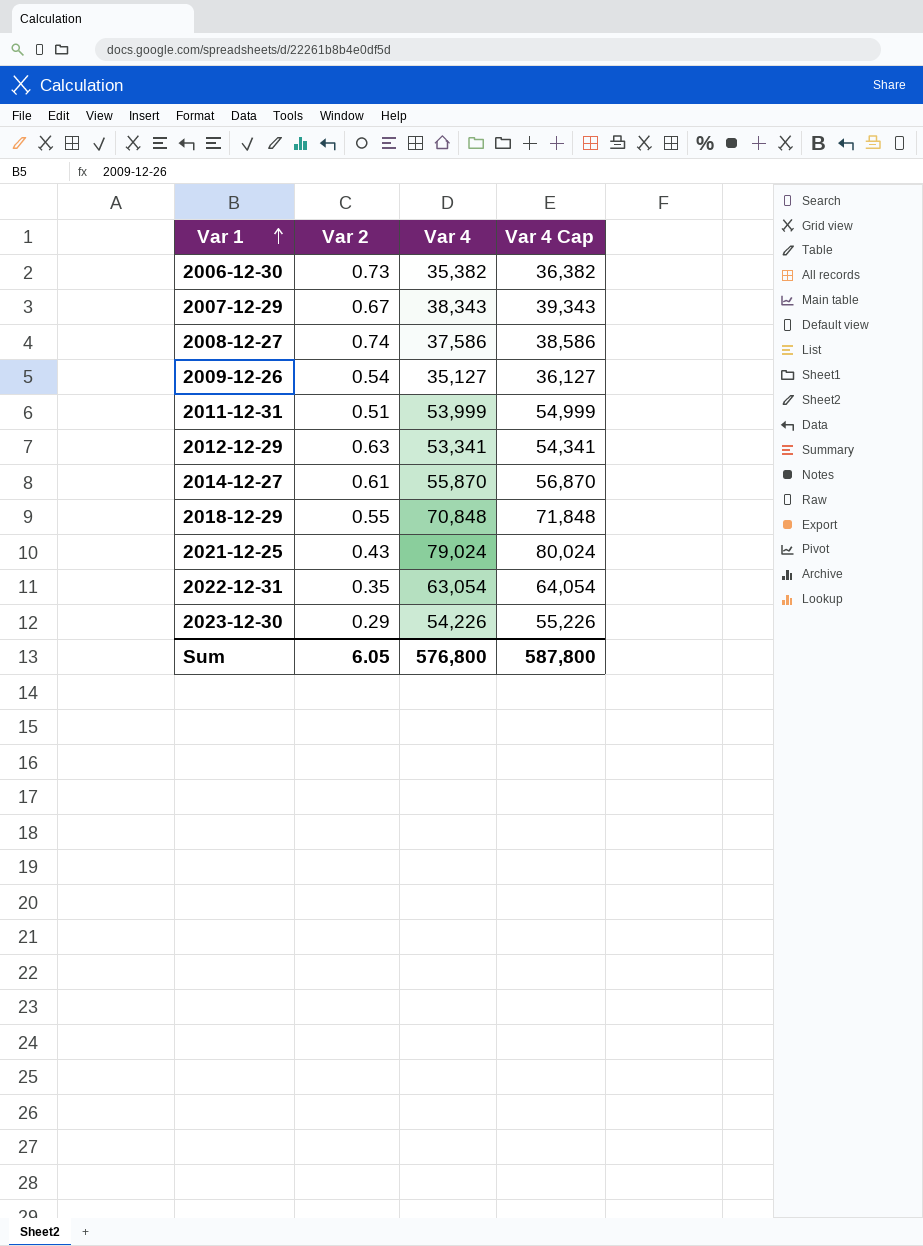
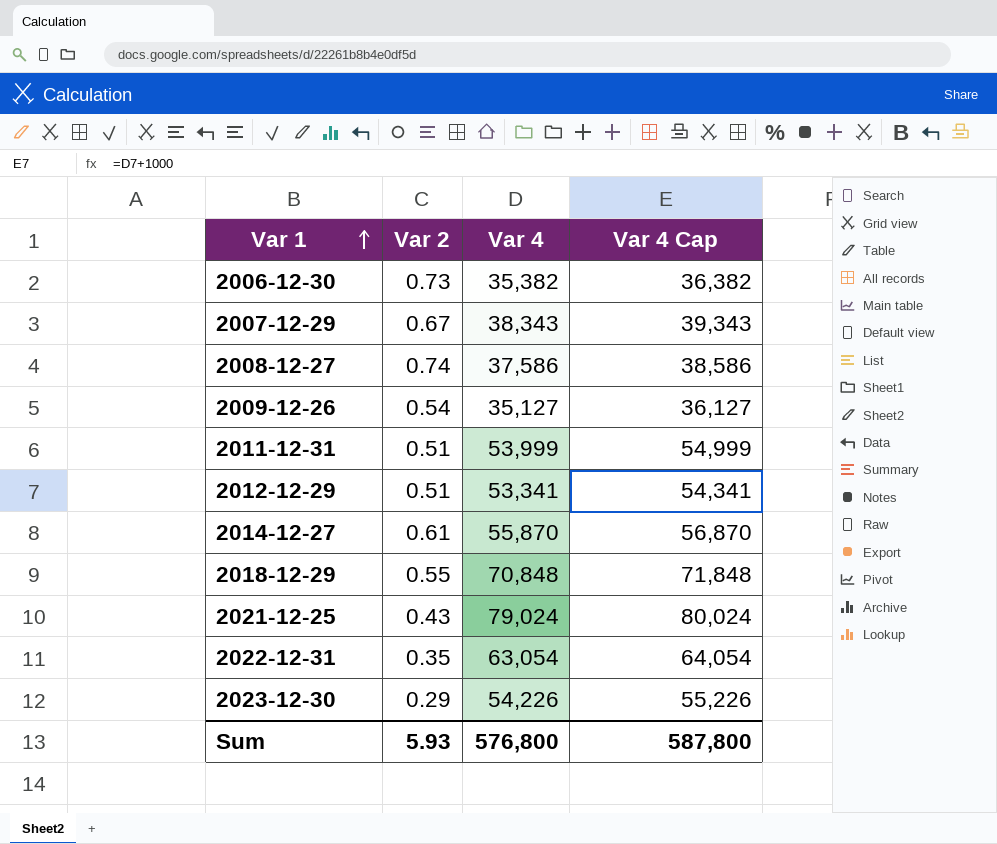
2012-12-29 | Var 2: 0.63 -> 0.51
Sum | Var 2: 6.05 -> 5.93

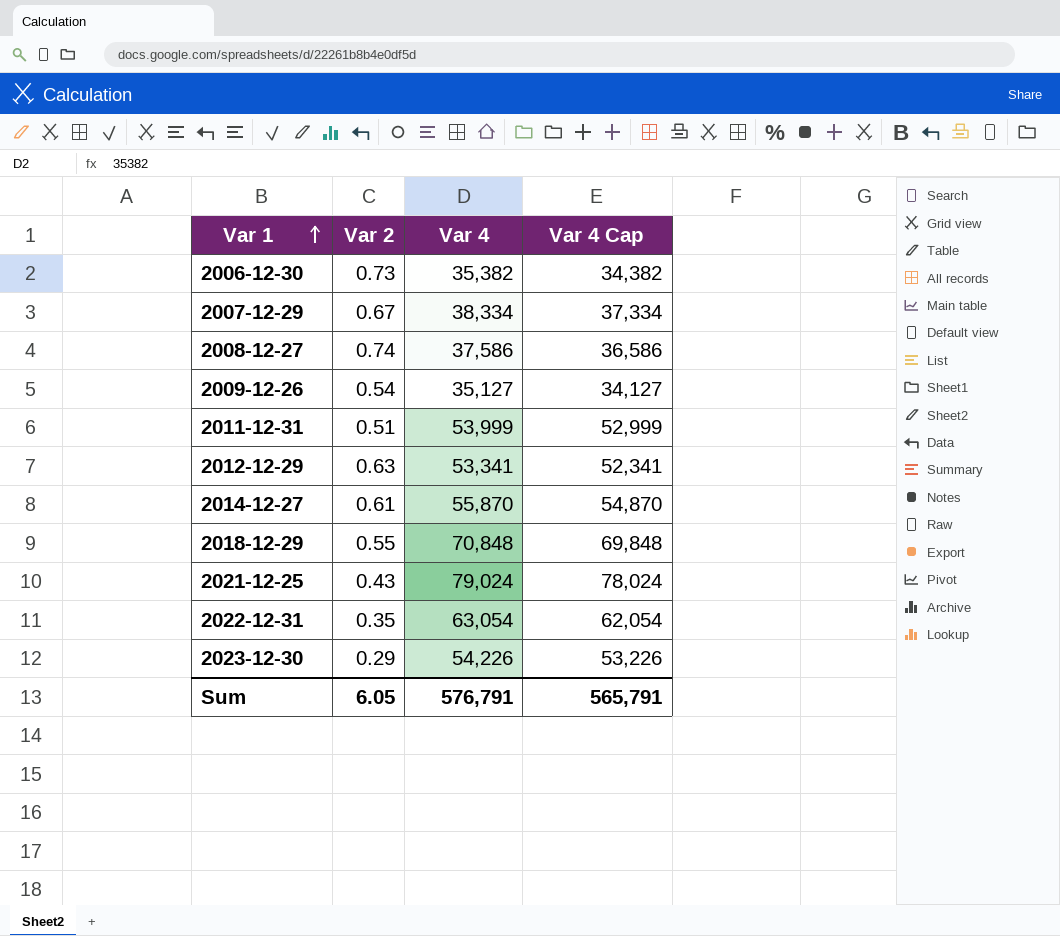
column Var 4 Cap | formula: [Var 4] + 1000 -> [Var 4] - 1000
2007-12-29 | Var 4: 38,343 -> 38,334
2012-12-29 | Var 2: 0.51 -> 0.63
Sum | Var 2: 5.93 -> 6.05
Sum | Var 4: 576,800 -> 576,791
Sum | Var 4 Cap: 587,800 -> 565,791

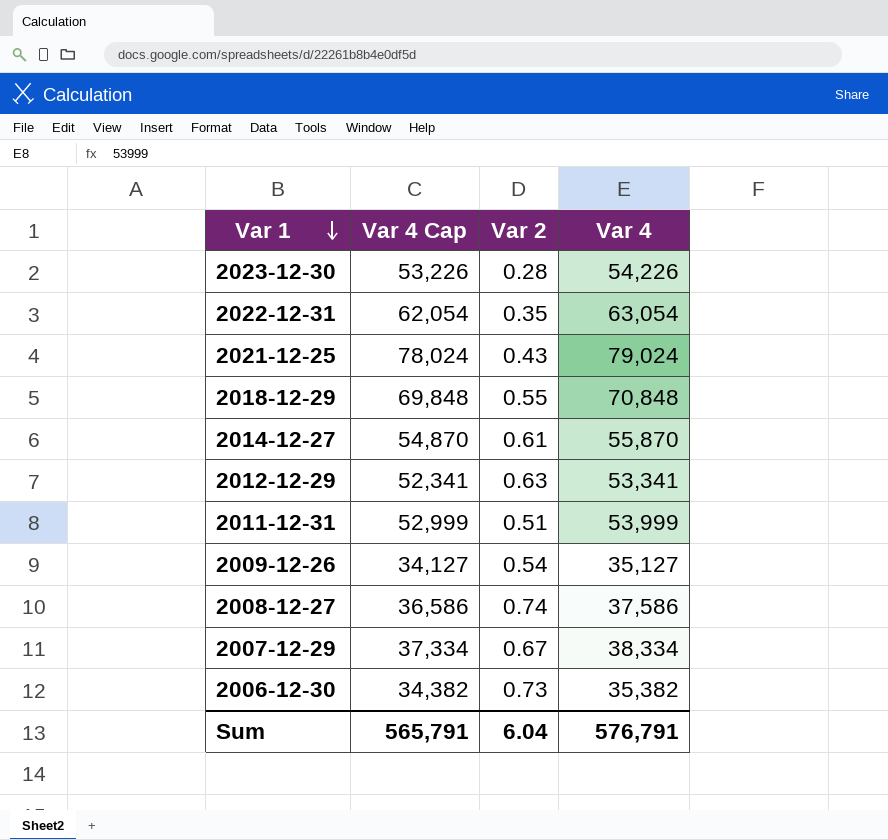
row order: Var 1 ascending -> Var 1 descending
column Var 4 Cap | position: 4 -> 2
2023-12-30 | Var 2: 0.29 -> 0.28
Sum | Var 2: 6.05 -> 6.04

